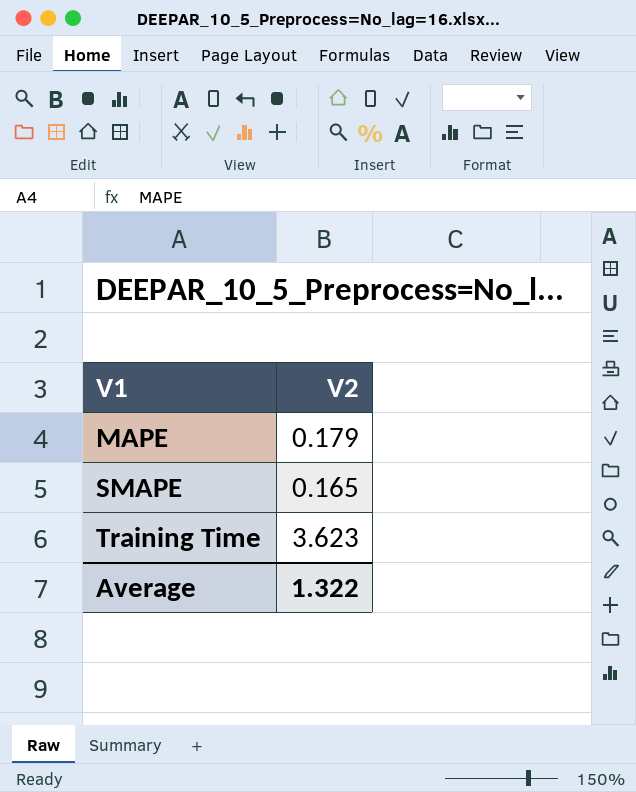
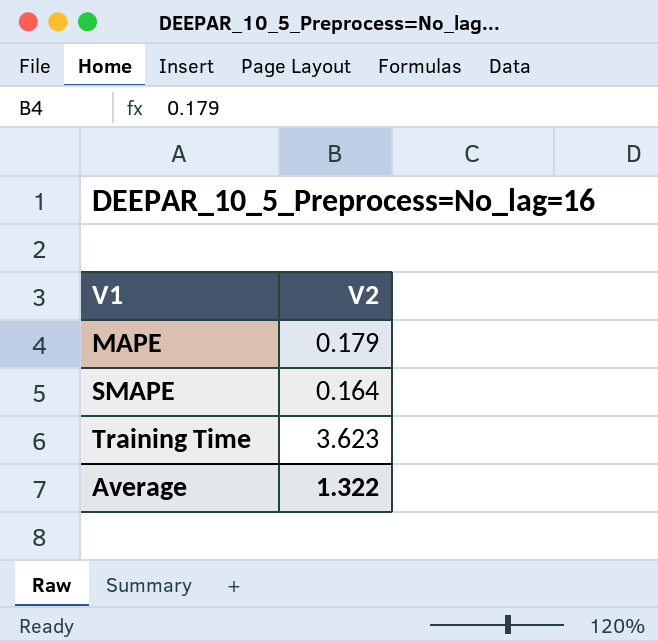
SMAPE | V2: 0.165 -> 0.164

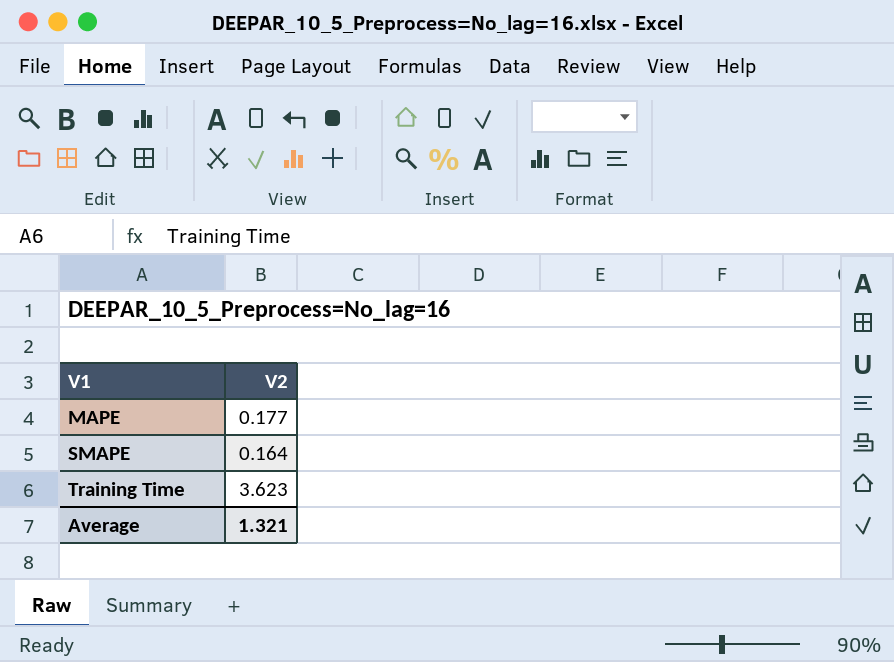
MAPE | V2: 0.179 -> 0.177
Average | V2: 1.322 -> 1.321

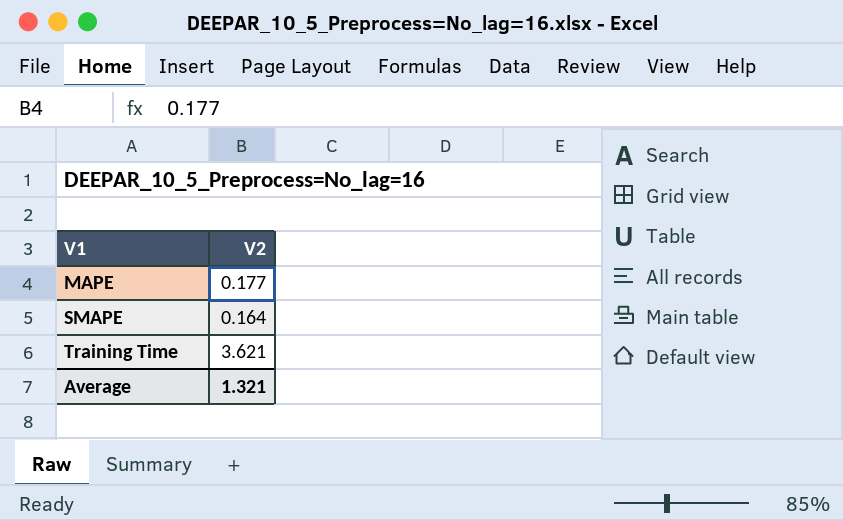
Training Time | V2: 3.623 -> 3.621

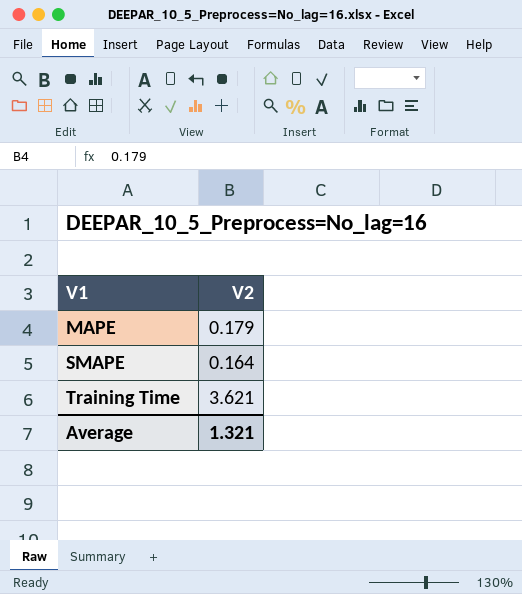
MAPE | V2: 0.177 -> 0.179

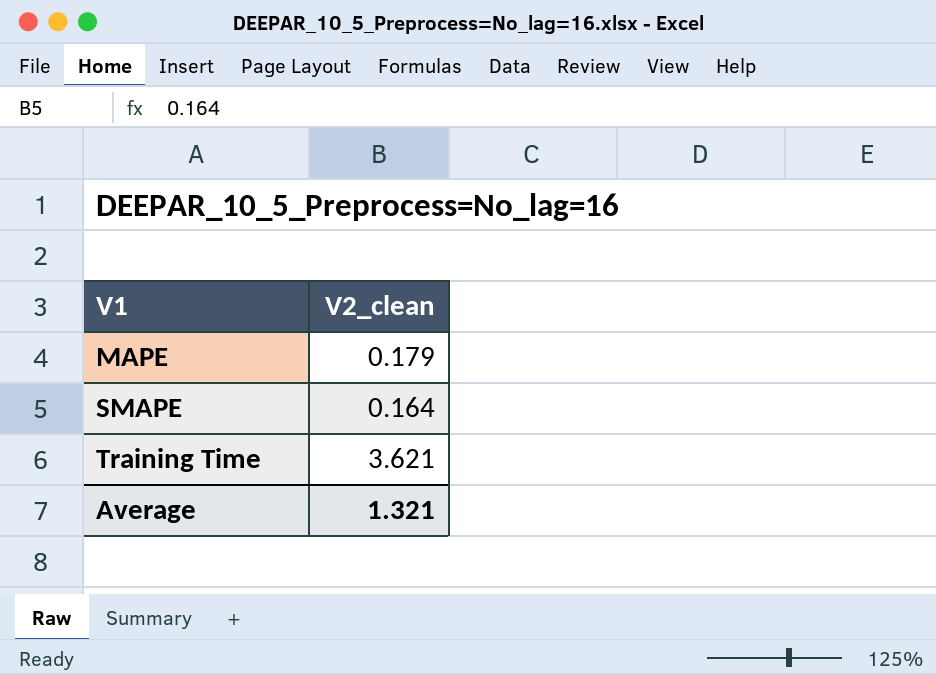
column name: V2 -> V2_clean

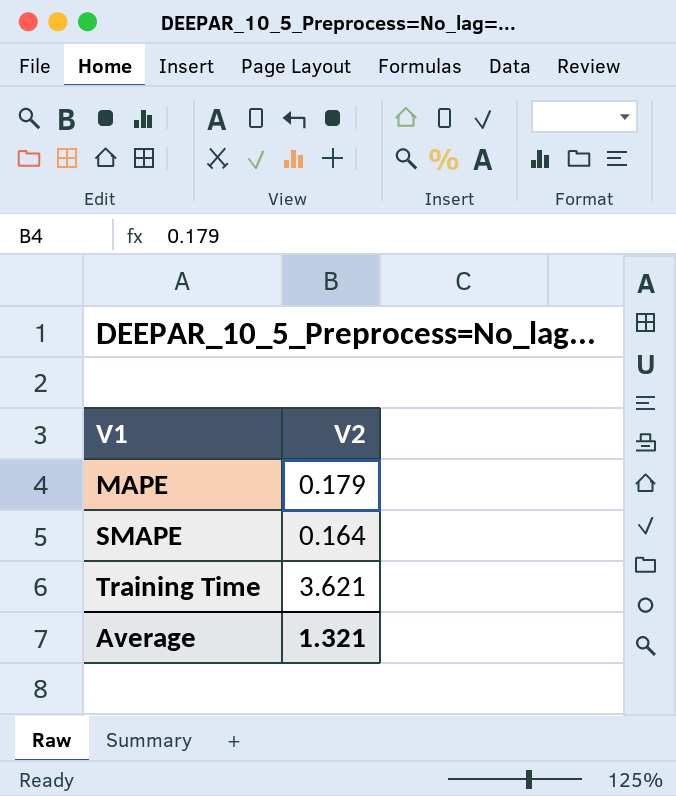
column name: V2_clean -> V2

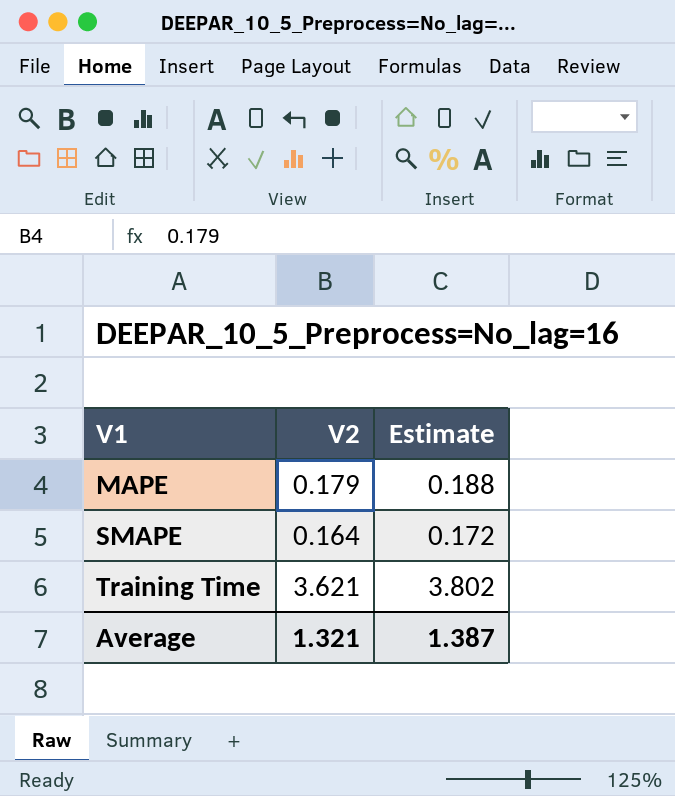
column Estimate | formula: none -> [V2] * 1.05

